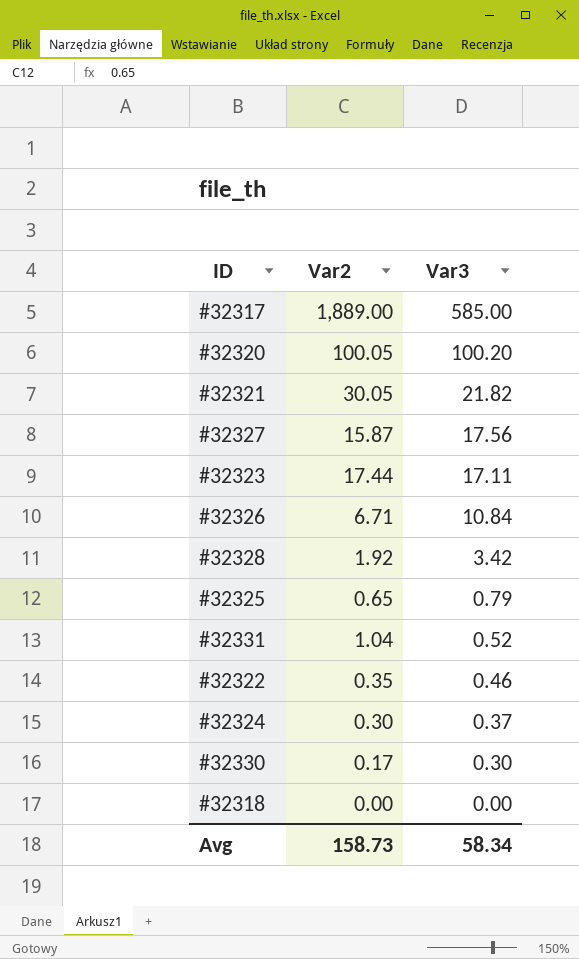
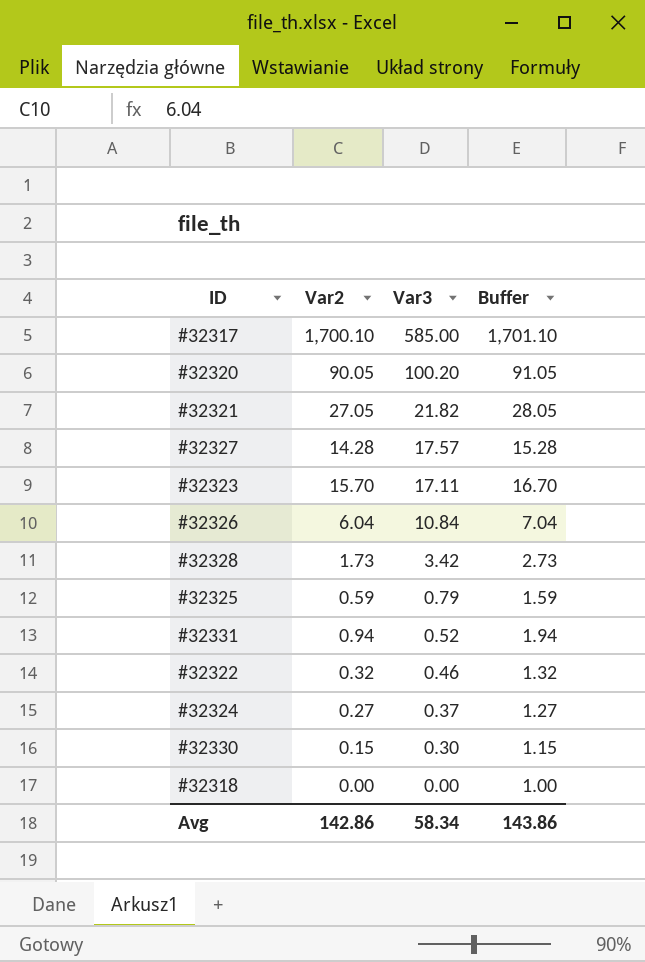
column Buffer | formula: none -> [Var2] + 1
#32317 | Var2: 1,889.00 -> 1,700.10
#32320 | Var2: 100.05 -> 90.05
#32321 | Var2: 30.05 -> 27.05
#32327 | Var2: 15.87 -> 14.28
#32327 | Var3: 17.56 -> 17.57
#32323 | Var2: 17.44 -> 15.70
#32326 | Var2: 6.71 -> 6.04
#32328 | Var2: 1.92 -> 1.73
#32325 | Var2: 0.65 -> 0.59
#32331 | Var2: 1.04 -> 0.94
#32322 | Var2: 0.35 -> 0.32
#32324 | Var2: 0.30 -> 0.27
#32330 | Var2: 0.17 -> 0.15
Avg | Var2: 158.73 -> 142.86

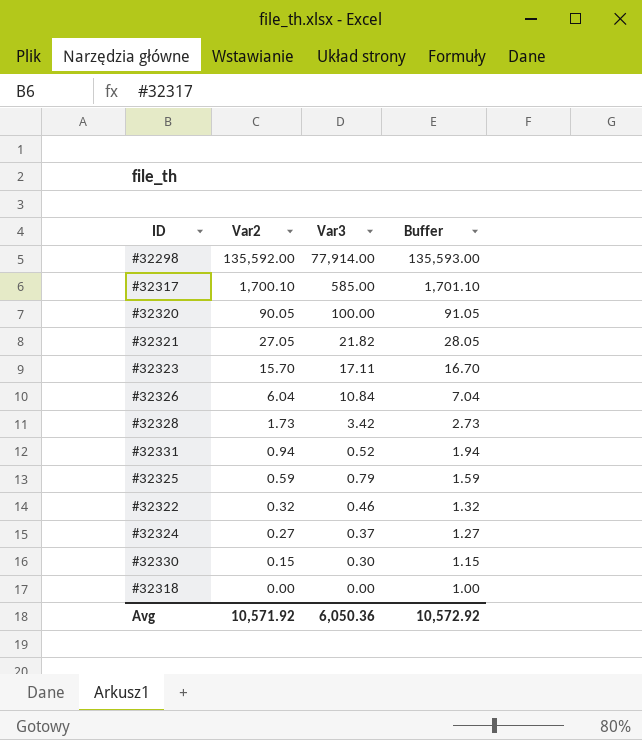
row order: Var3 descending -> Var2 descending
row #32327: 14.28 | 17.57 | 15.28 -> none
row #32298: none -> 135,592.00 | 77,914.00 | 135,593.00
#32320 | Var3: 100.20 -> 100.00
Avg | Var2: 142.86 -> 10,571.92
Avg | Var3: 58.34 -> 6,050.36
Avg | Buffer: 143.86 -> 10,572.92

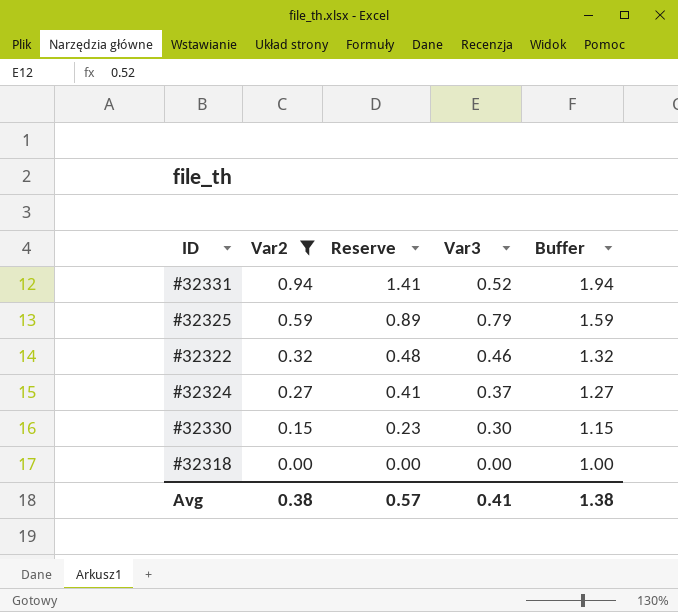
filter: none -> Var2 <= 0.94
column Reserve | formula: none -> [Var2] * 1.5
Avg | Var2: 10,571.92 -> 0.38
Avg | Var3: 6,050.36 -> 0.41
Avg | Buffer: 10,572.92 -> 1.38

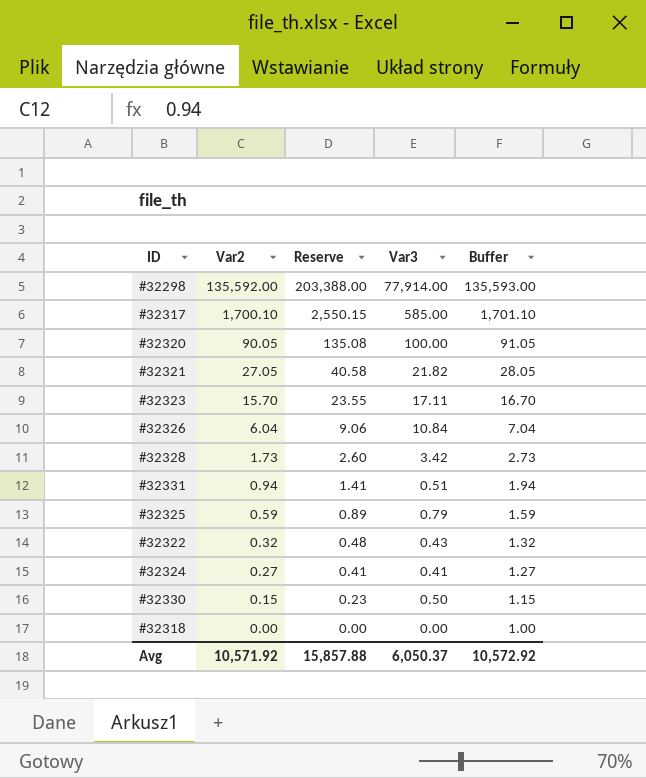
filter: Var2 <= 0.94 -> none
#32331 | Var3: 0.52 -> 0.51
#32322 | Var3: 0.46 -> 0.43
#32324 | Var3: 0.37 -> 0.41
#32330 | Var3: 0.30 -> 0.50
Avg | Var2: 0.38 -> 10,571.92
Avg | Reserve: 0.57 -> 15,857.88
Avg | Var3: 0.41 -> 6,050.37
Avg | Buffer: 1.38 -> 10,572.92

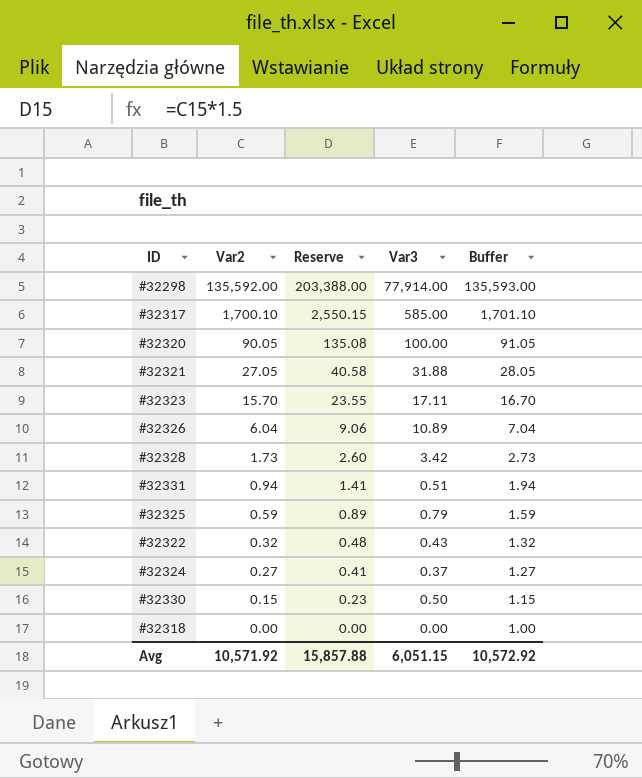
#32321 | Var3: 21.82 -> 31.88
#32326 | Var3: 10.84 -> 10.89
#32324 | Var3: 0.41 -> 0.37
Avg | Var3: 6,050.37 -> 6,051.15

